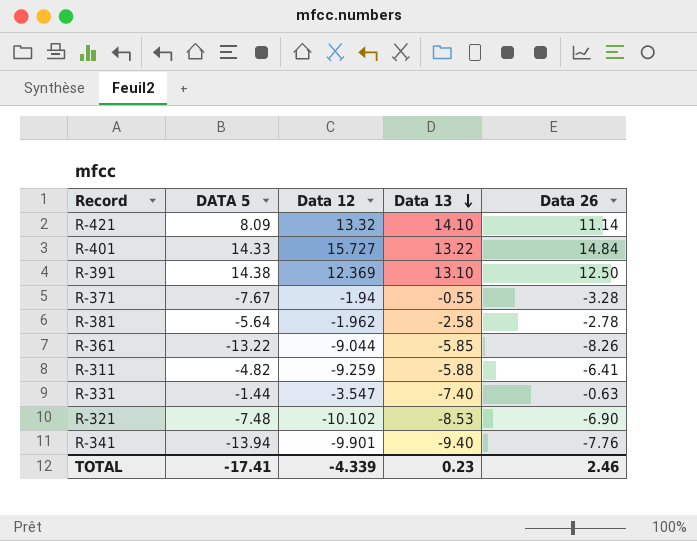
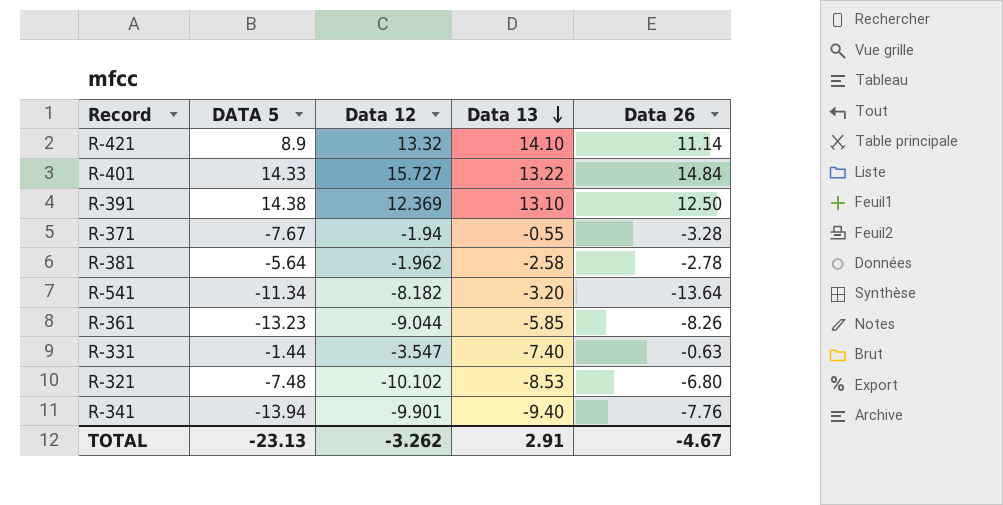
row R-311: -4.82 | -9.259 | -5.88 | -6.41 -> none
R-421 | DATA 5: 8.09 -> 8.9
row R-541: none -> -11.34 | -8.182 | -3.20 | -13.64
R-361 | DATA 5: -13.22 -> -13.23
R-321 | Data 26: -6.90 -> -6.80
TOTAL | DATA 5: -17.41 -> -23.13
TOTAL | Data 12: -4.339 -> -3.262
TOTAL | Data 13: 0.23 -> 2.91
TOTAL | Data 26: 2.46 -> -4.67

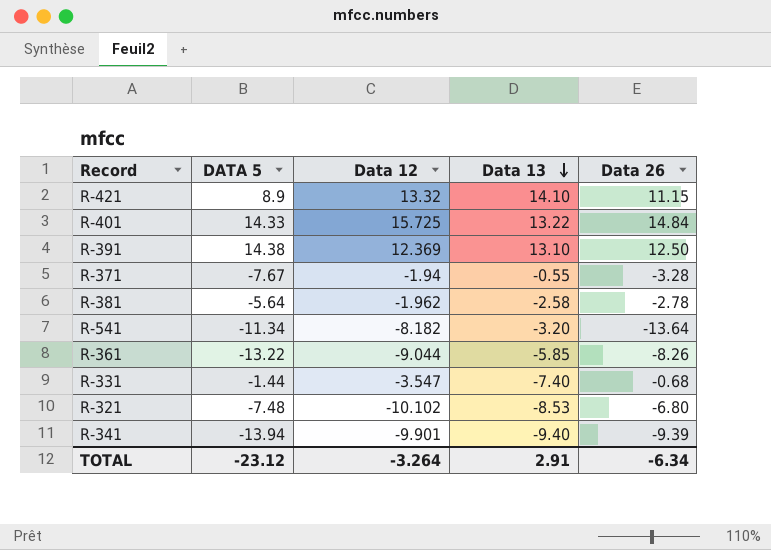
R-421 | Data 26: 11.14 -> 11.15
R-401 | Data 12: 15.727 -> 15.725
R-361 | DATA 5: -13.23 -> -13.22
R-331 | Data 26: -0.63 -> -0.68
R-341 | Data 26: -7.76 -> -9.39
TOTAL | DATA 5: -23.13 -> -23.12
TOTAL | Data 12: -3.262 -> -3.264
TOTAL | Data 26: -4.67 -> -6.34

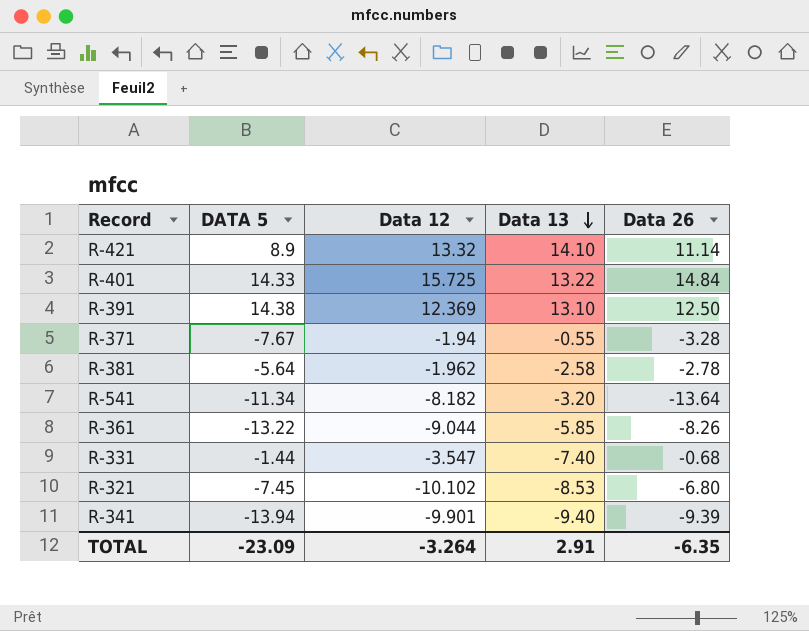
R-421 | Data 26: 11.15 -> 11.14
R-321 | DATA 5: -7.48 -> -7.45
TOTAL | DATA 5: -23.12 -> -23.09
TOTAL | Data 26: -6.34 -> -6.35

